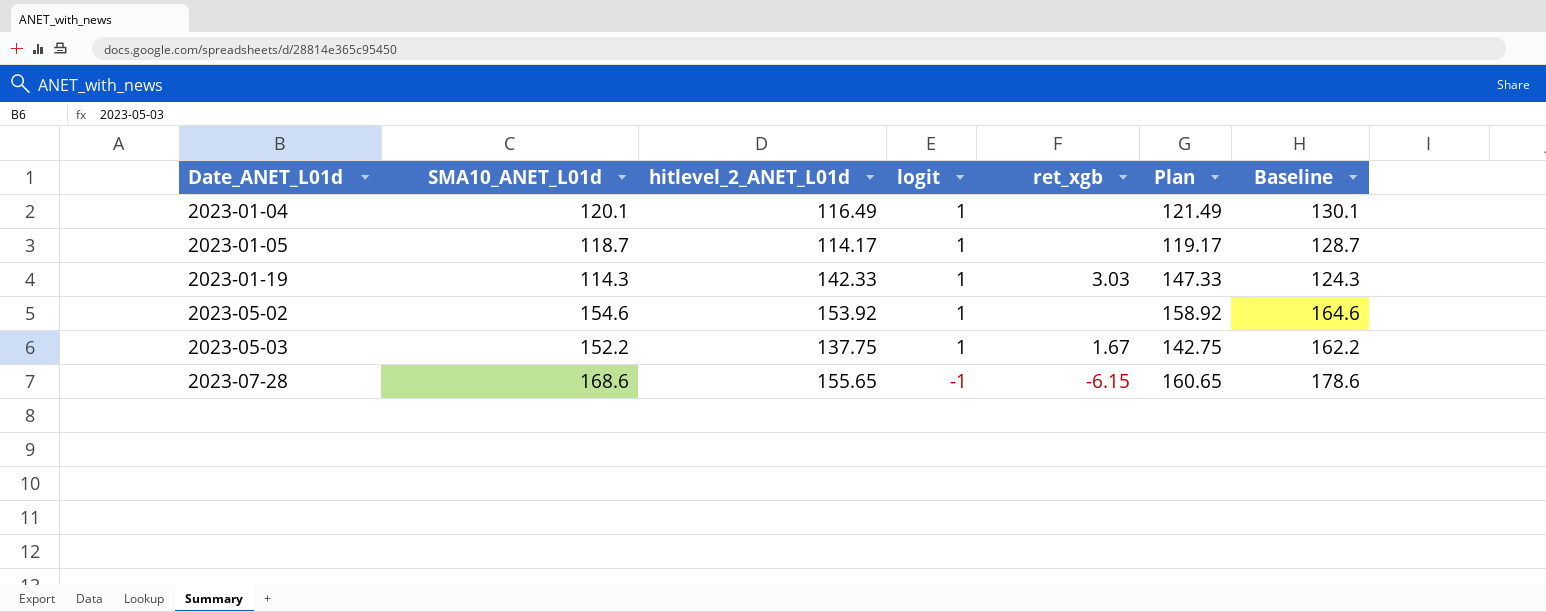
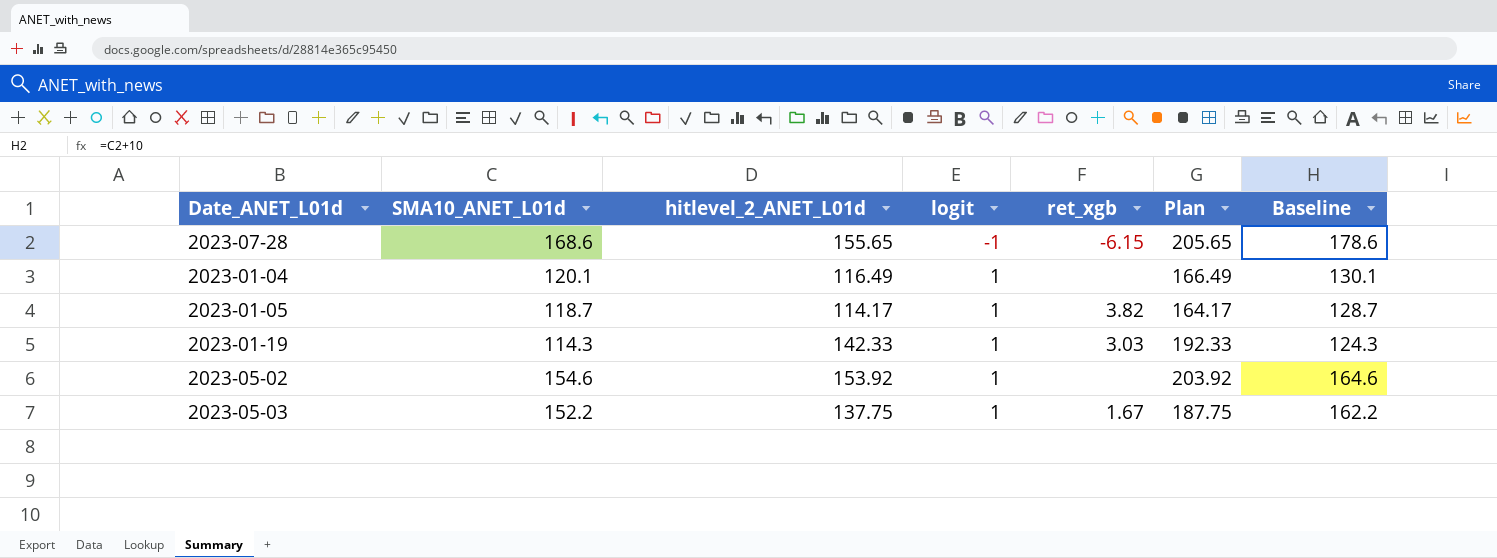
row order: Date_ANET_L01d ascending -> logit ascending
column Plan | formula: [hitlevel_2_ANET_L01d] + 5 -> [hitlevel_2_ANET_L01d] + 50
2023-01-05 | ret_xgb: none -> 3.82

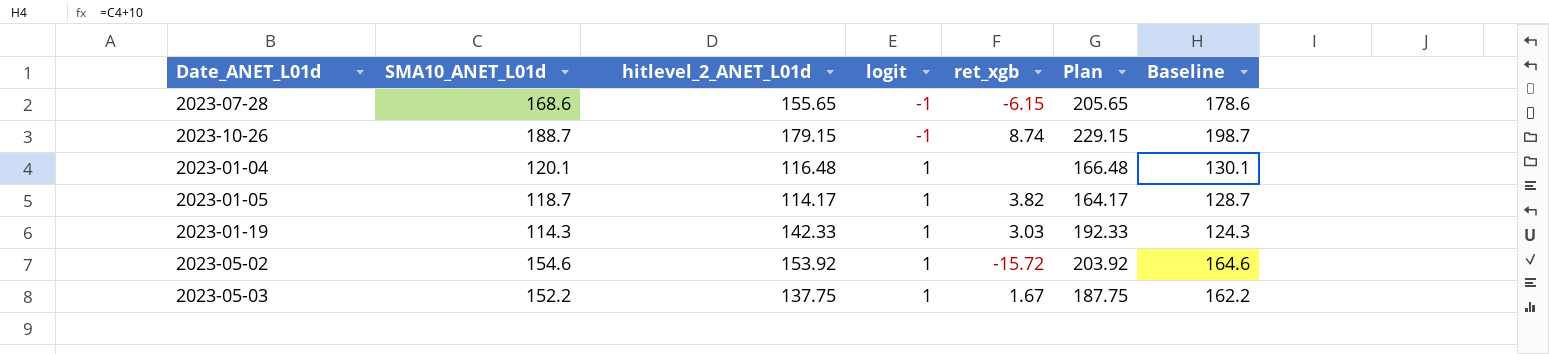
row 2023-10-26: none -> 188.7 | 179.15 | -1 | 8.74 | 229.15 | 198.7
2023-01-04 | hitlevel_2_ANET_L01d: 116.49 -> 116.48
2023-01-04 | Plan: 166.49 -> 166.48
2023-05-02 | ret_xgb: none -> -15.72

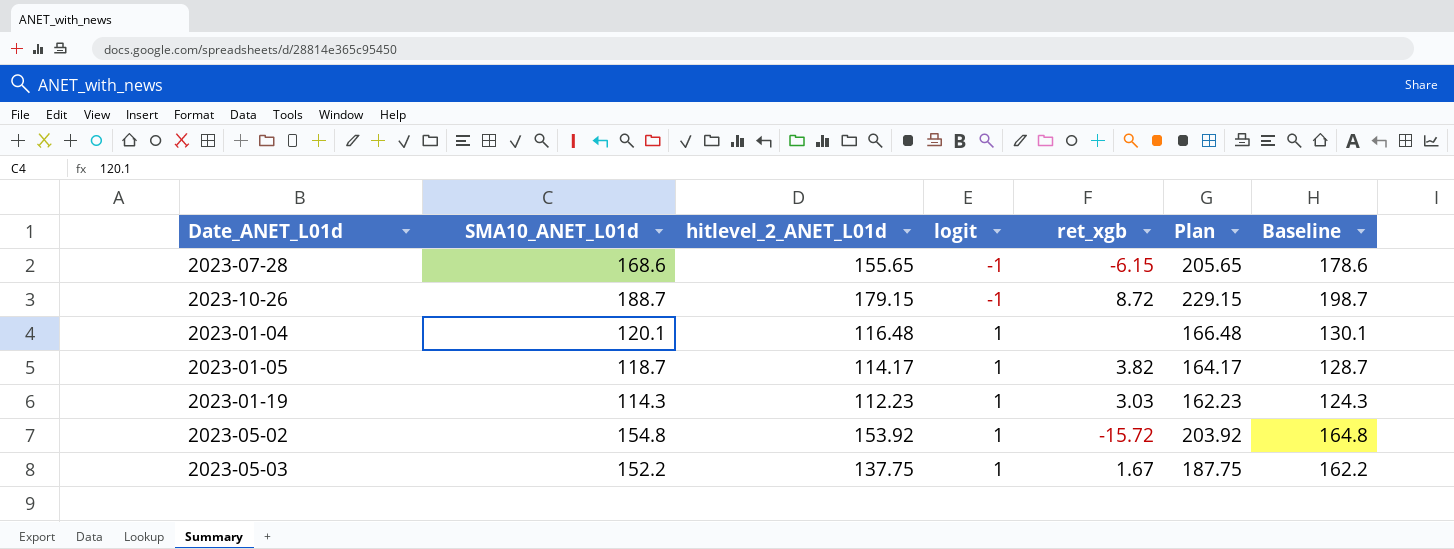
2023-10-26 | ret_xgb: 8.74 -> 8.72
2023-01-19 | hitlevel_2_ANET_L01d: 142.33 -> 112.23
2023-01-19 | Plan: 192.33 -> 162.23
2023-05-02 | SMA10_ANET_L01d: 154.6 -> 154.8
2023-05-02 | Baseline: 164.6 -> 164.8

